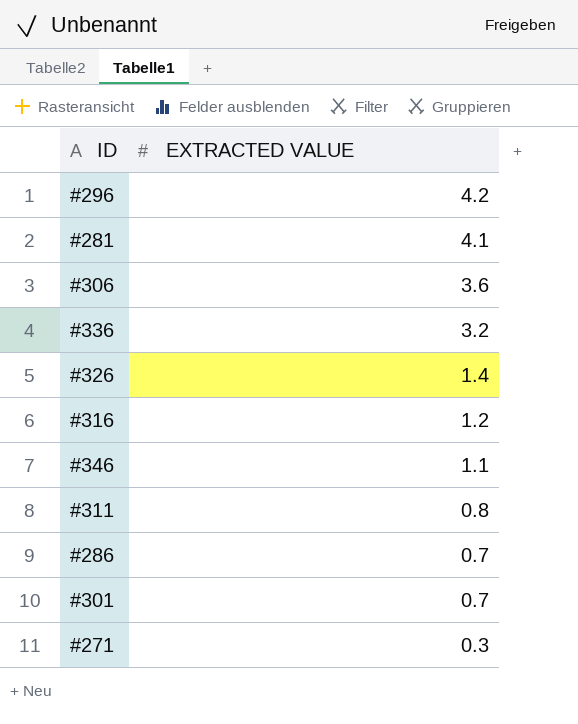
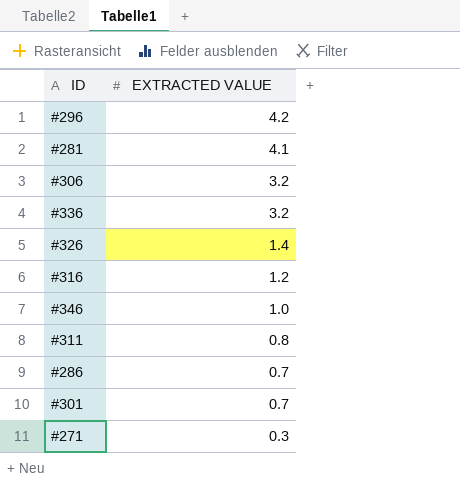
#306 | EXTRACTED VALUE: 3.6 -> 3.2
#346 | EXTRACTED VALUE: 1.1 -> 1.0

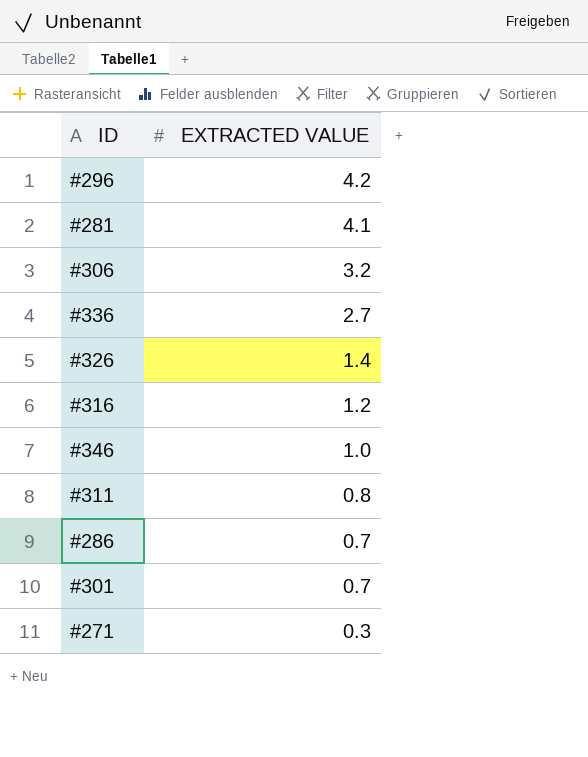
#336 | EXTRACTED VALUE: 3.2 -> 2.7

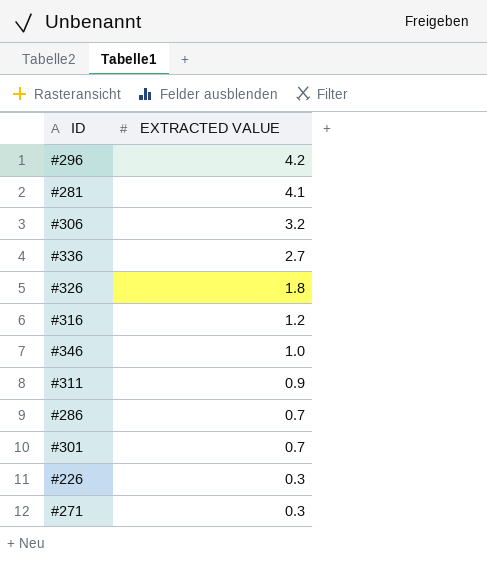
#326 | EXTRACTED VALUE: 1.4 -> 1.8
#311 | EXTRACTED VALUE: 0.8 -> 0.9
row #226: none -> 0.3

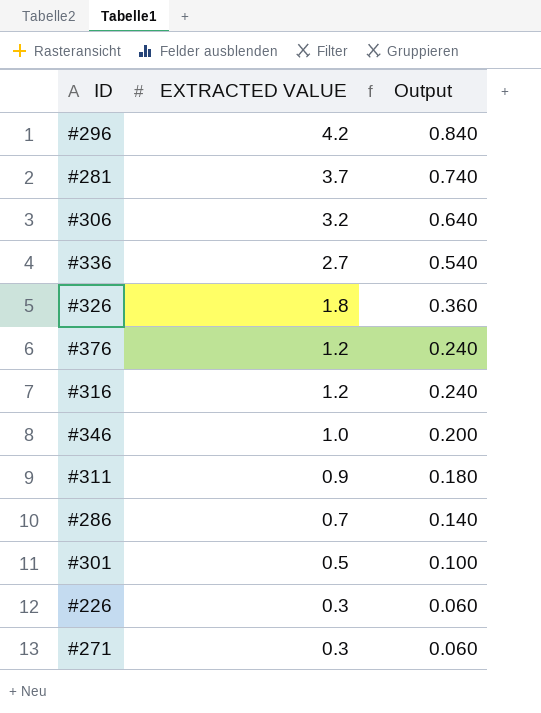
column Output | formula: none -> [EXTRACTED VALUE] * 0.2
#281 | EXTRACTED VALUE: 4.1 -> 3.7
row #376: none -> 1.2 | 0.240
#301 | EXTRACTED VALUE: 0.7 -> 0.5

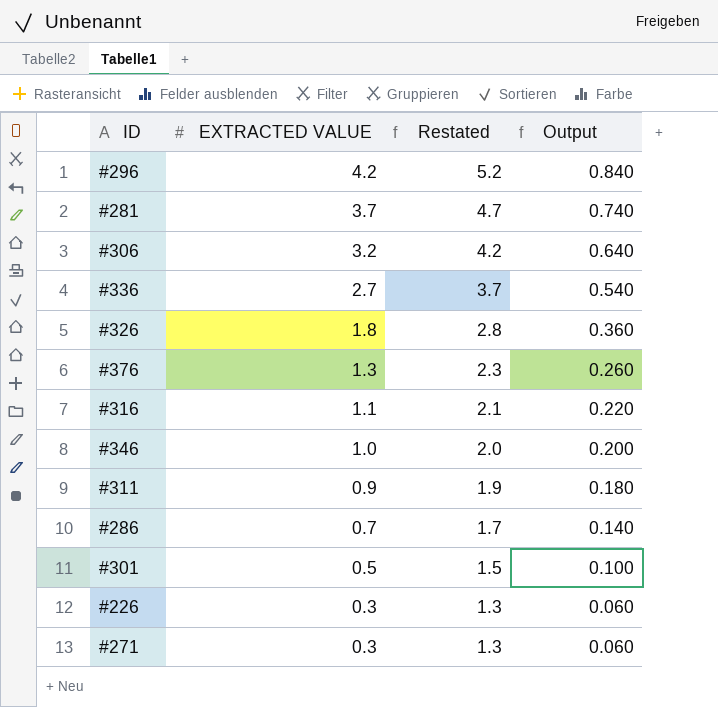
column Restated | formula: none -> [EXTRACTED VALUE] + 1
#376 | EXTRACTED VALUE: 1.2 -> 1.3
#376 | Output: 0.240 -> 0.260
#316 | EXTRACTED VALUE: 1.2 -> 1.1
#316 | Output: 0.240 -> 0.220

